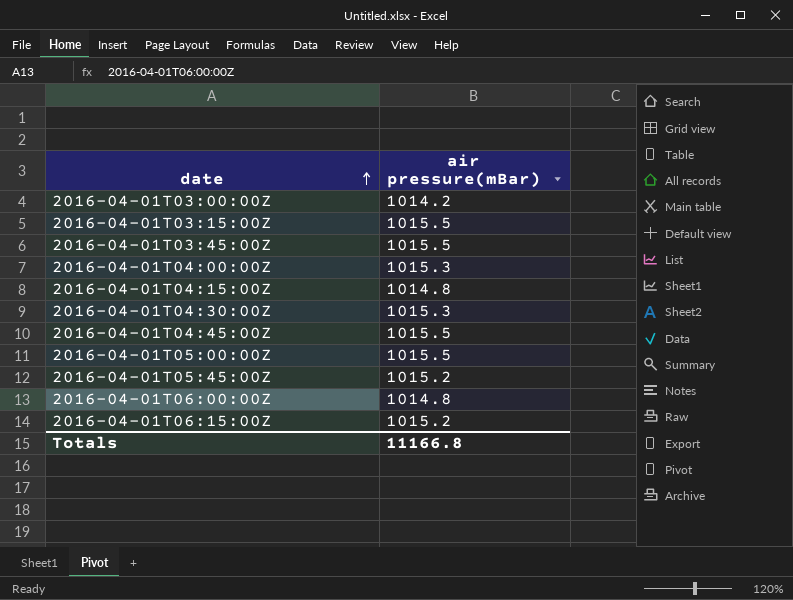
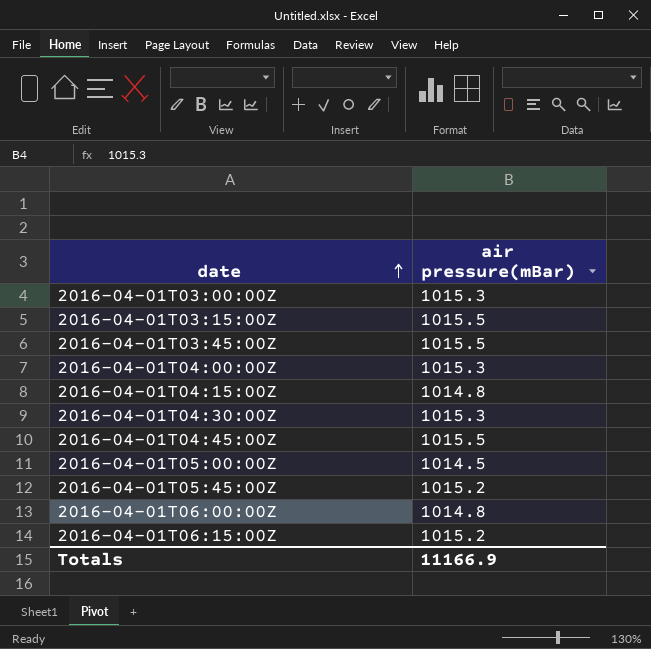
2016-04-01T03:00:00Z | air pressure(mBar): 1014.2 -> 1015.3
2016-04-01T05:00:00Z | air pressure(mBar): 1015.5 -> 1014.5
Totals | air pressure(mBar): 11166.8 -> 11166.9

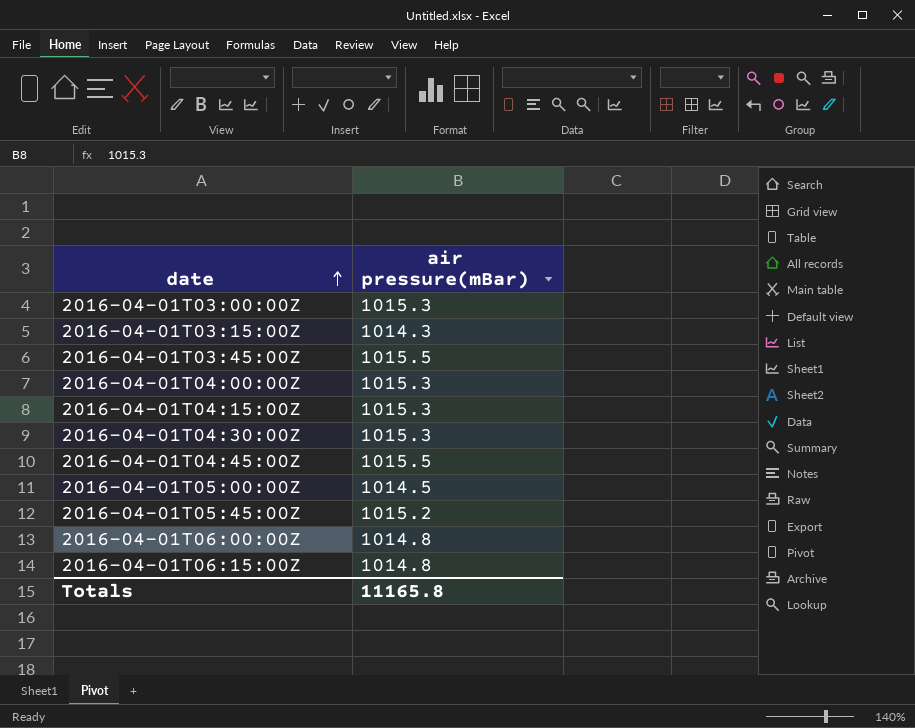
2016-04-01T03:15:00Z | air pressure(mBar): 1015.5 -> 1014.3
2016-04-01T04:15:00Z | air pressure(mBar): 1014.8 -> 1015.3
2016-04-01T06:15:00Z | air pressure(mBar): 1015.2 -> 1014.8
Totals | air pressure(mBar): 11166.9 -> 11165.8

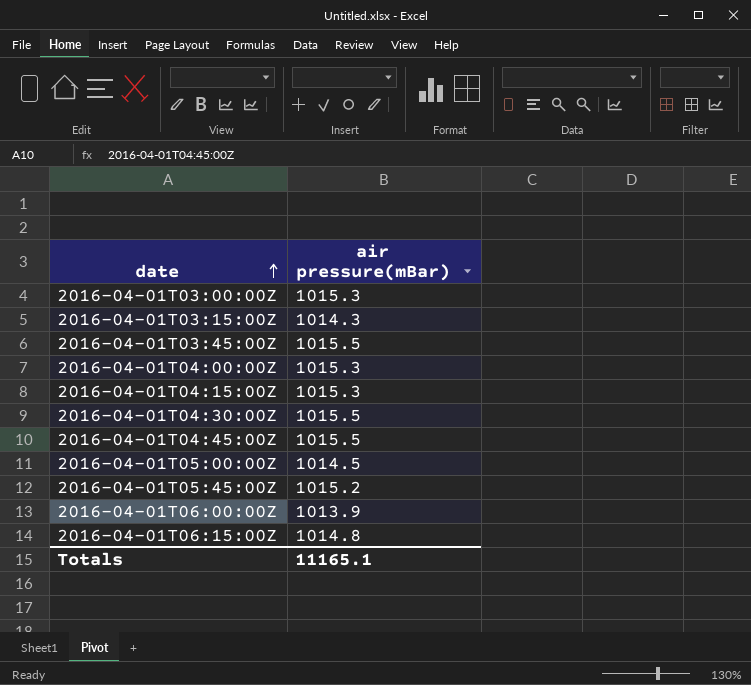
2016-04-01T04:30:00Z | air pressure(mBar): 1015.3 -> 1015.5
2016-04-01T06:00:00Z | air pressure(mBar): 1014.8 -> 1013.9
Totals | air pressure(mBar): 11165.8 -> 11165.1

